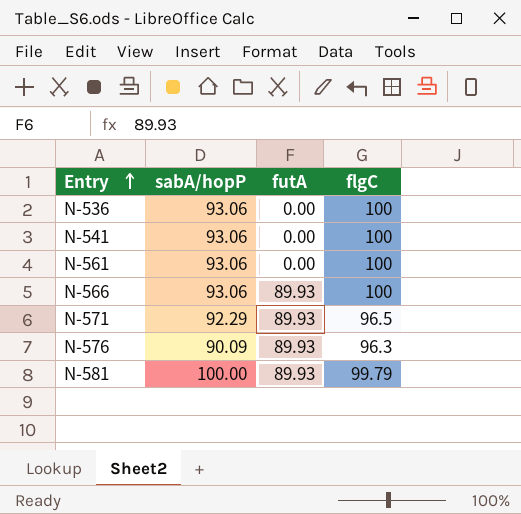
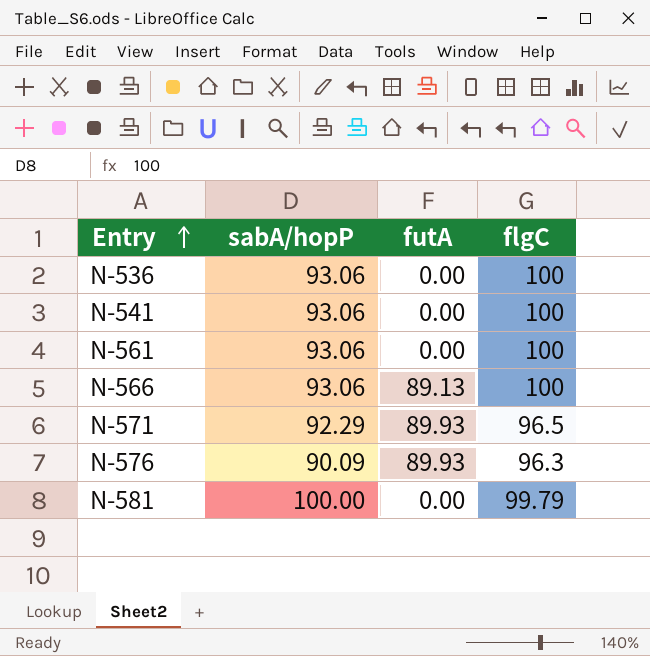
N-566 | futA: 89.93 -> 89.13
N-581 | futA: 89.93 -> 0.00

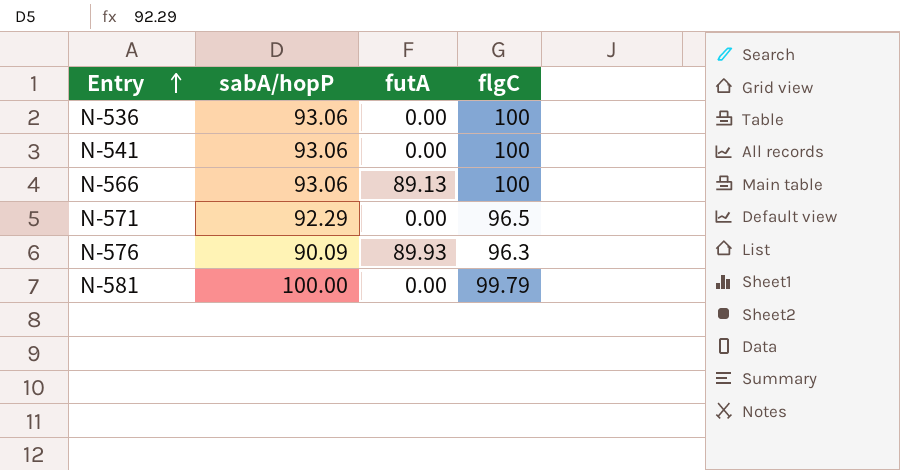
row N-561: 93.06 | 0.00 | 100 -> none
N-571 | futA: 89.93 -> 0.00

